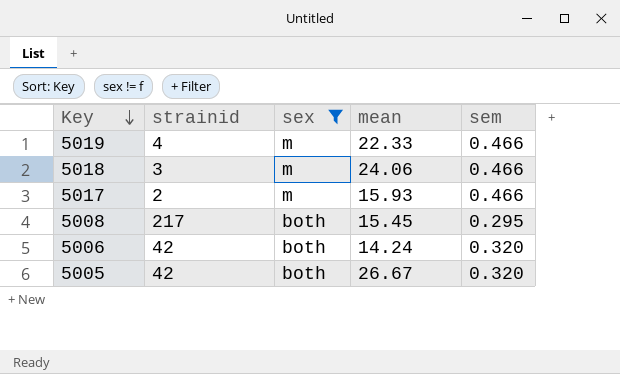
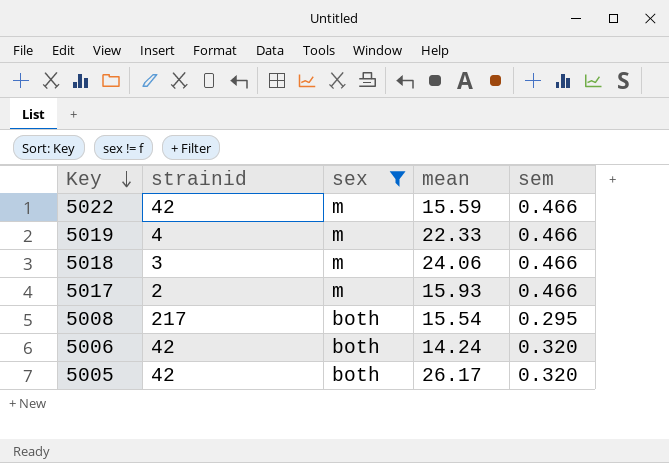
row 5022: none -> 42 | m | 15.59 | 0.466
5008 | mean: 15.45 -> 15.54
5005 | mean: 26.67 -> 26.17

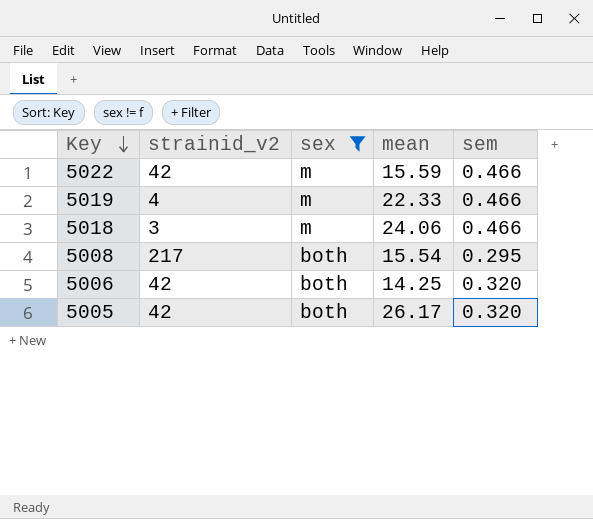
column name: strainid -> strainid_v2
row 5017: 2 | m | 15.93 | 0.466 -> none
5006 | mean: 14.24 -> 14.25

